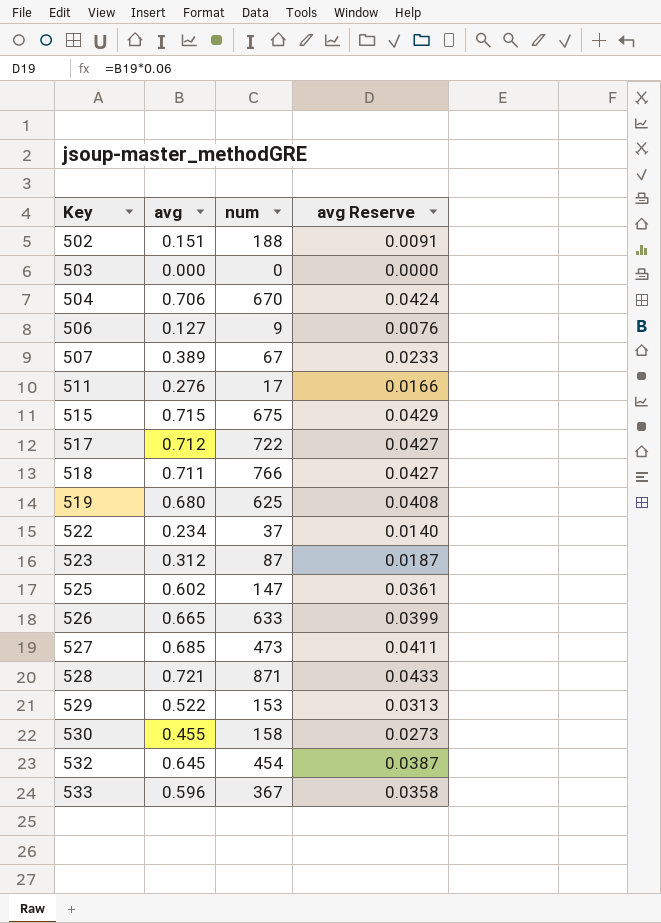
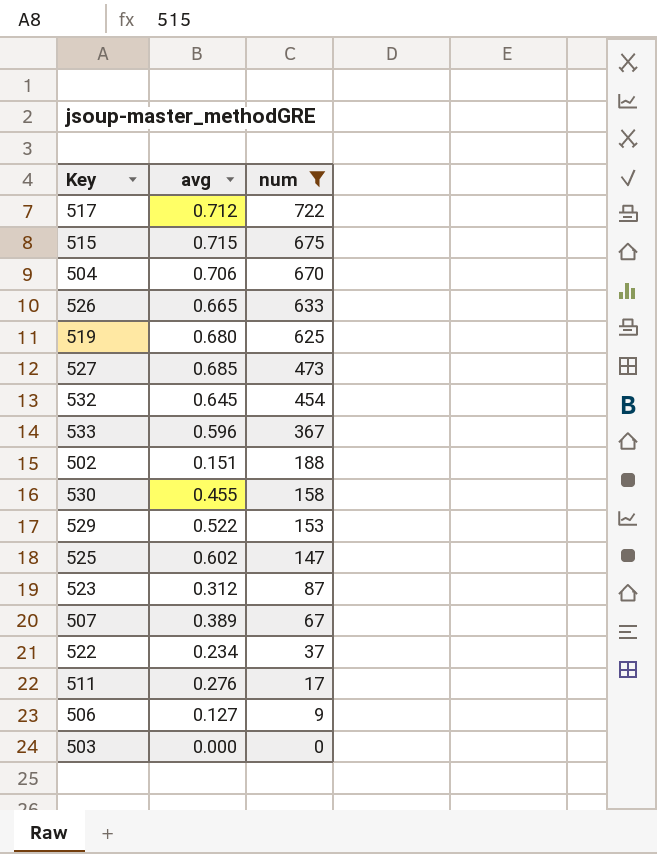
filter: none -> num <= 722
row order: Key ascending -> num descending
column avg Reserve | formula: [avg] * 0.06 -> none

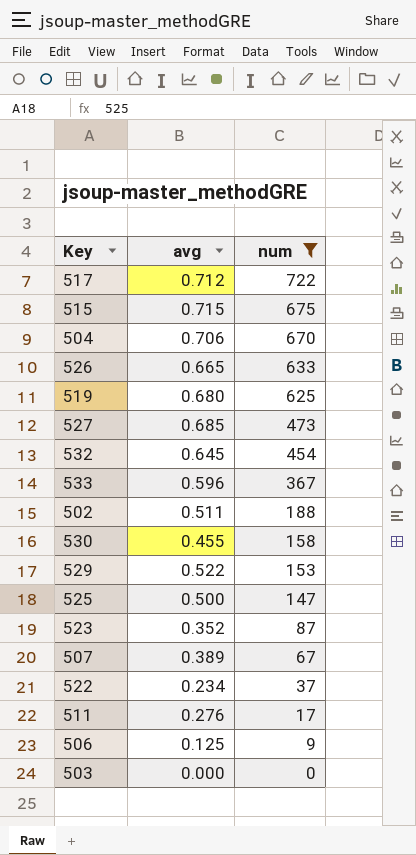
502 | avg: 0.151 -> 0.511
525 | avg: 0.602 -> 0.500
523 | avg: 0.312 -> 0.352
506 | avg: 0.127 -> 0.125

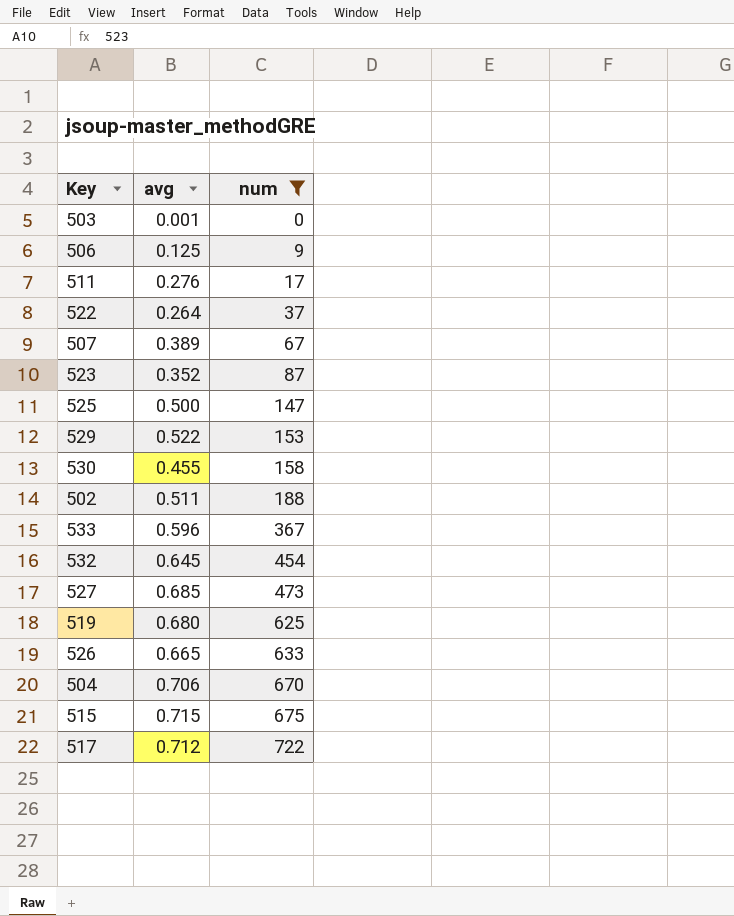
row order: num descending -> num ascending
503 | avg: 0.000 -> 0.001
522 | avg: 0.234 -> 0.264

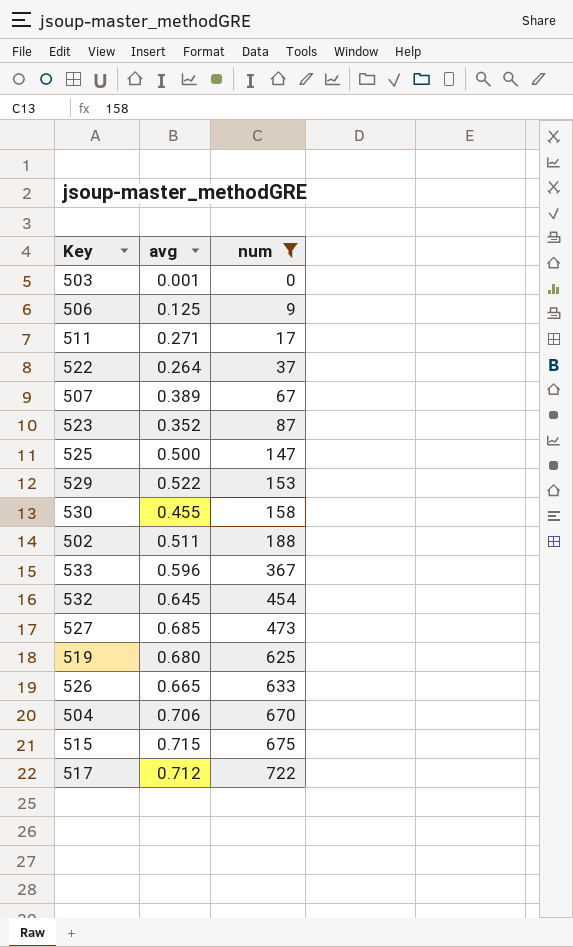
511 | avg: 0.276 -> 0.271

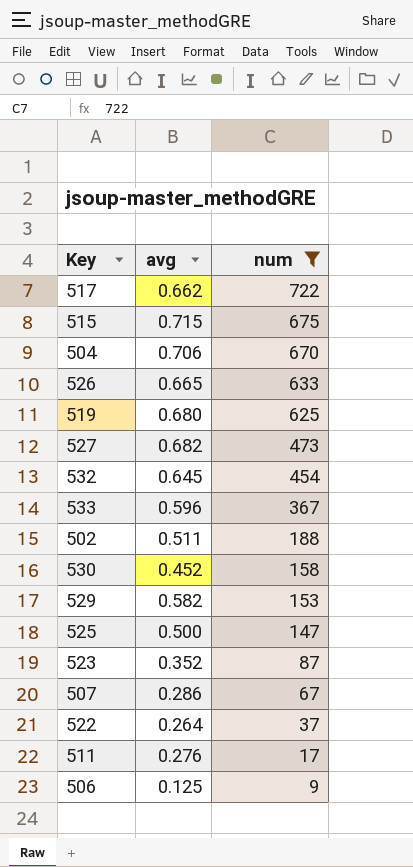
row order: num ascending -> num descending
row 503: 0.001 | 0 -> none
517 | avg: 0.712 -> 0.662
527 | avg: 0.685 -> 0.682
530 | avg: 0.455 -> 0.452
529 | avg: 0.522 -> 0.582
507 | avg: 0.389 -> 0.286
511 | avg: 0.271 -> 0.276

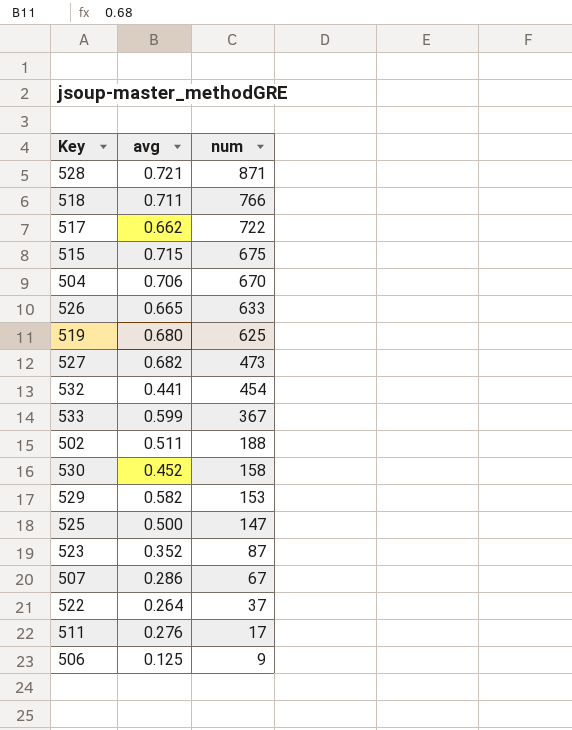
filter: num <= 722 -> none
532 | avg: 0.645 -> 0.441
533 | avg: 0.596 -> 0.599

